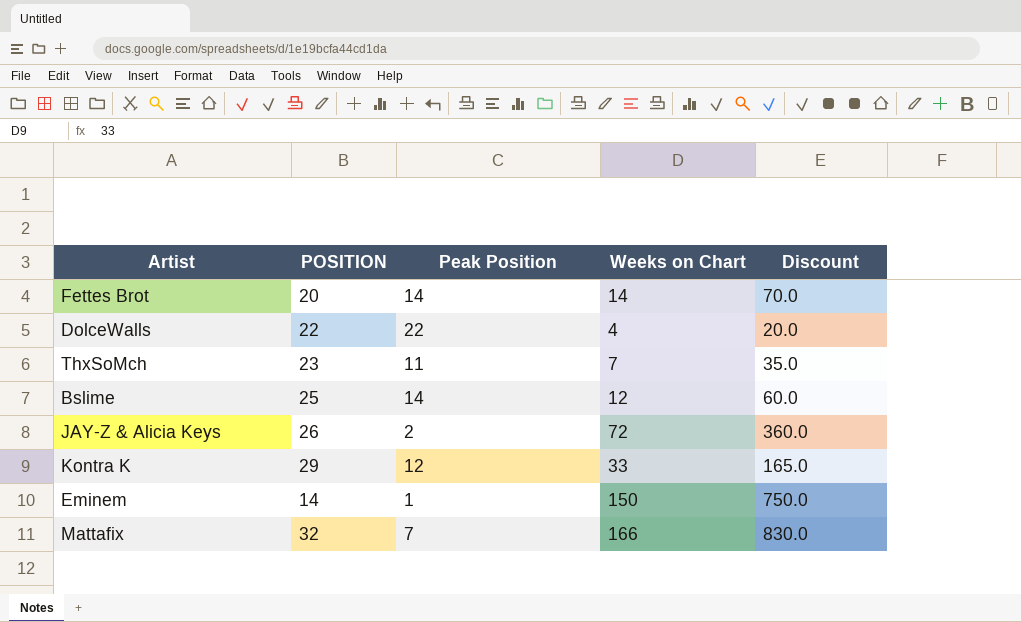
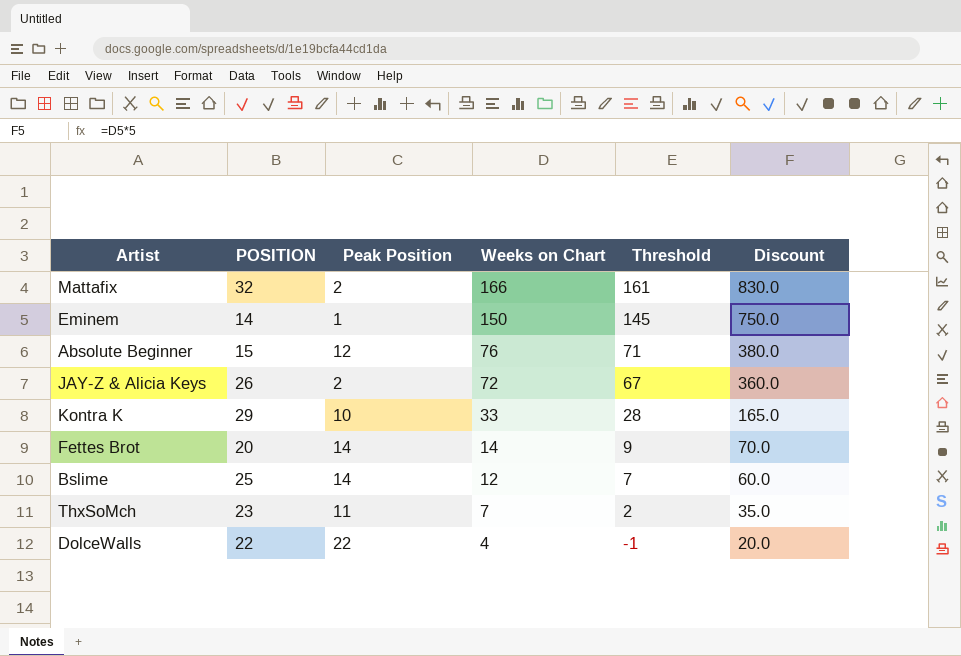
row order: none -> Weeks on Chart descending
column Threshold | formula: none -> [Weeks on Chart] - 5
Mattafix | Peak Position: 7 -> 2
row Absolute Beginner: none -> 15 | 12 | 76 | 71 | 380.0
Kontra K | Peak Position: 12 -> 10

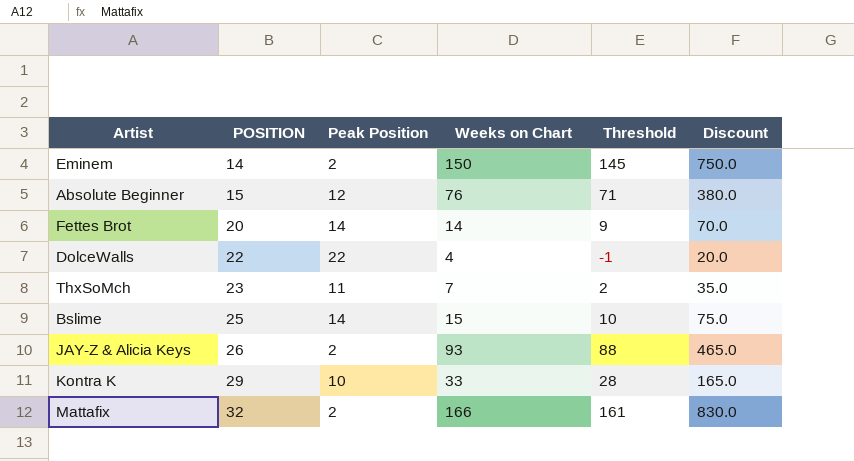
row order: Weeks on Chart descending -> POSITION ascending
Eminem | Peak Position: 1 -> 2
Bslime | Weeks on Chart: 12 -> 15
Bslime | Threshold: 7 -> 10
Bslime | Discount: 60.0 -> 75.0
JAY-Z & Alicia Keys | Weeks on Chart: 72 -> 93
JAY-Z & Alicia Keys | Threshold: 67 -> 88
JAY-Z & Alicia Keys | Discount: 360.0 -> 465.0

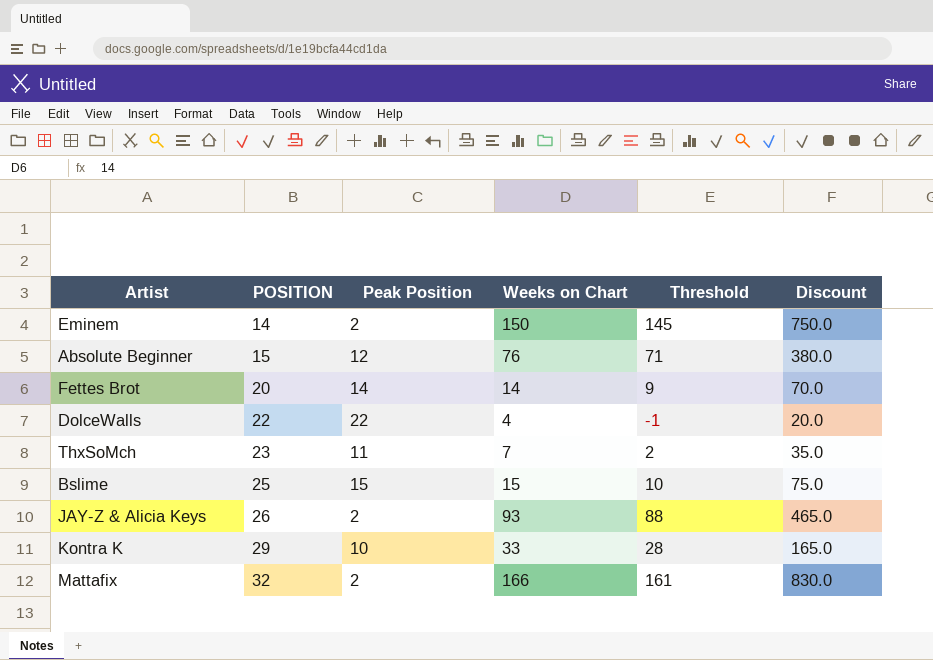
Bslime | Peak Position: 14 -> 15

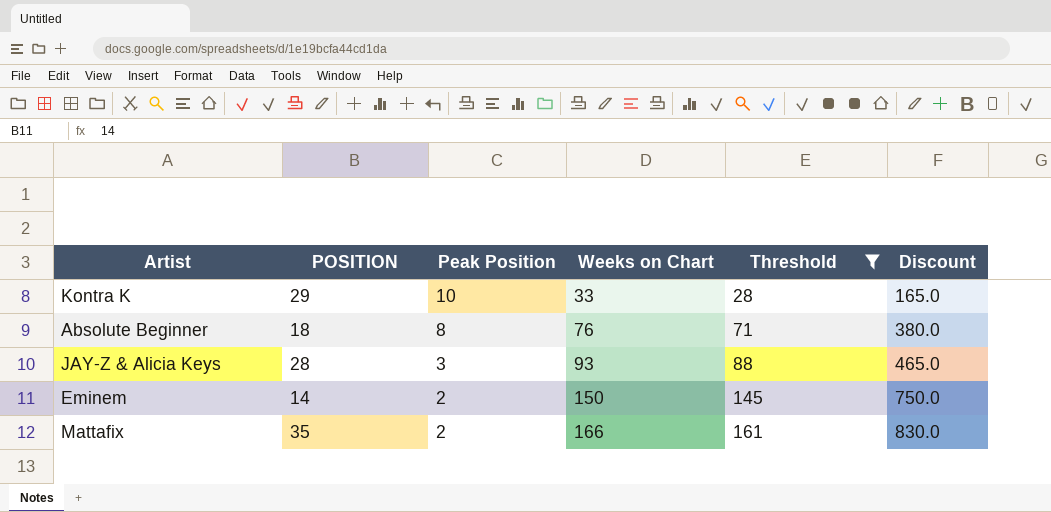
filter: none -> Threshold >= 28
row order: POSITION ascending -> Peak Position descending
Absolute Beginner | POSITION: 15 -> 18
Absolute Beginner | Peak Position: 12 -> 8
JAY-Z & Alicia Keys | POSITION: 26 -> 28
JAY-Z & Alicia Keys | Peak Position: 2 -> 3
Mattafix | POSITION: 32 -> 35

